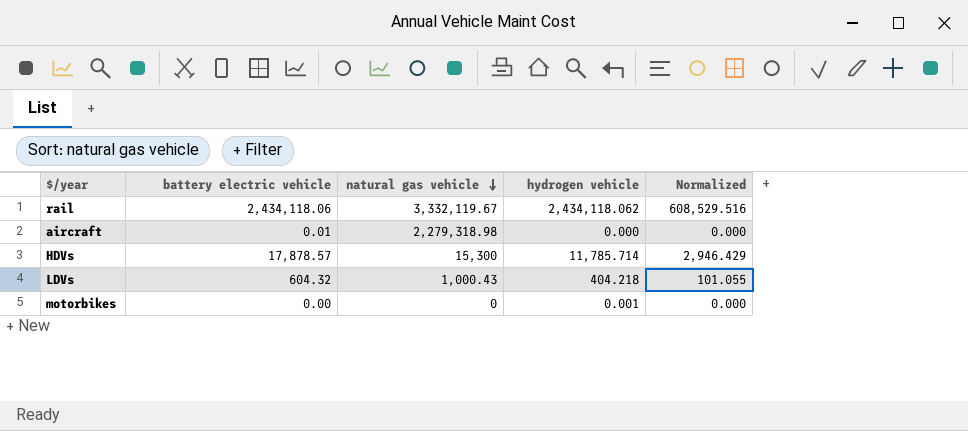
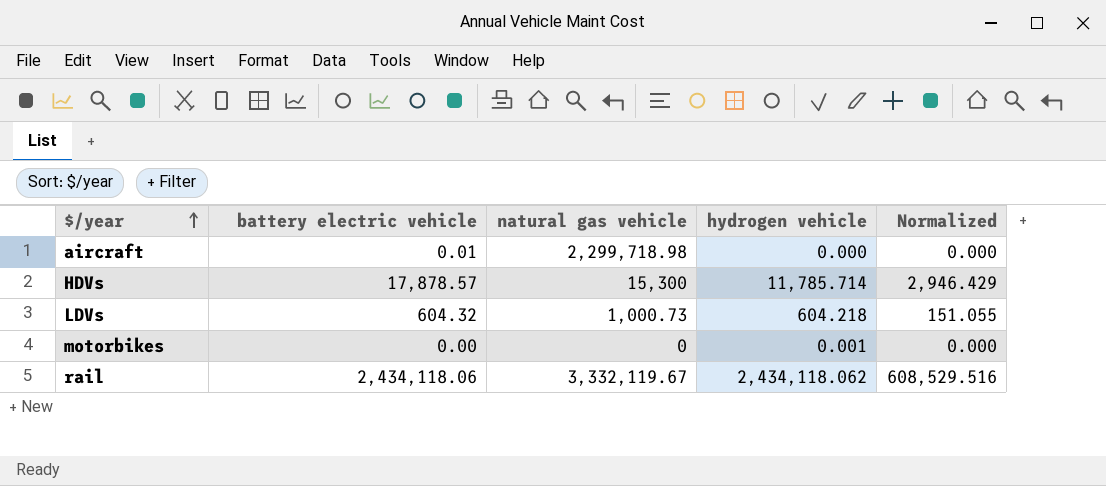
row order: natural gas vehicle descending -> $/year ascending
aircraft | natural gas vehicle: 2,279,318.98 -> 2,299,718.98
LDVs | natural gas vehicle: 1,000.43 -> 1,000.73
LDVs | hydrogen vehicle: 404.218 -> 604.218
LDVs | Normalized: 101.055 -> 151.055

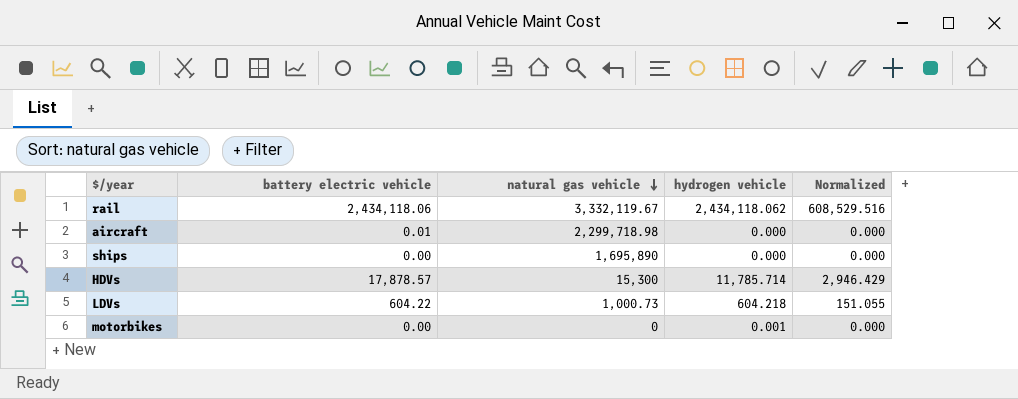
row order: $/year ascending -> natural gas vehicle descending
row ships: none -> 0.00 | 1,695,890 | 0.000 | 0.000
LDVs | battery electric vehicle: 604.32 -> 604.22

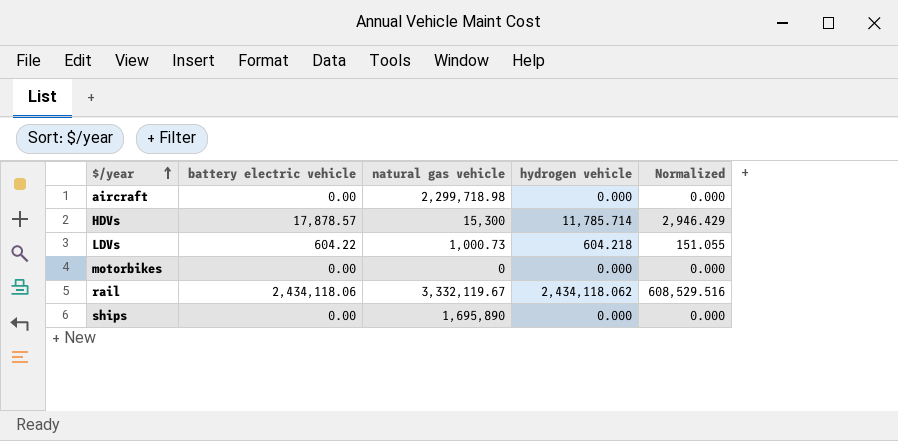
row order: natural gas vehicle descending -> $/year ascending
aircraft | battery electric vehicle: 0.01 -> 0.00
motorbikes | hydrogen vehicle: 0.001 -> 0.000

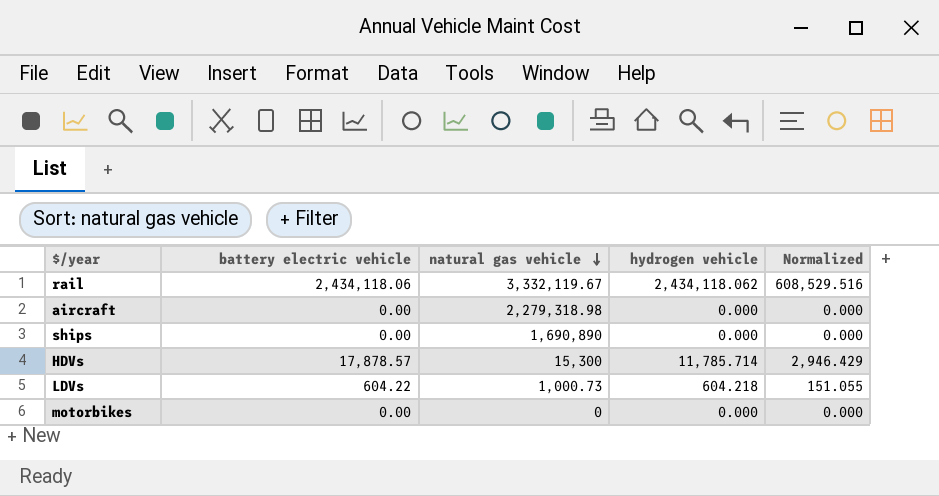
row order: $/year ascending -> natural gas vehicle descending
aircraft | natural gas vehicle: 2,299,718.98 -> 2,279,318.98
ships | natural gas vehicle: 1,695,890 -> 1,690,890

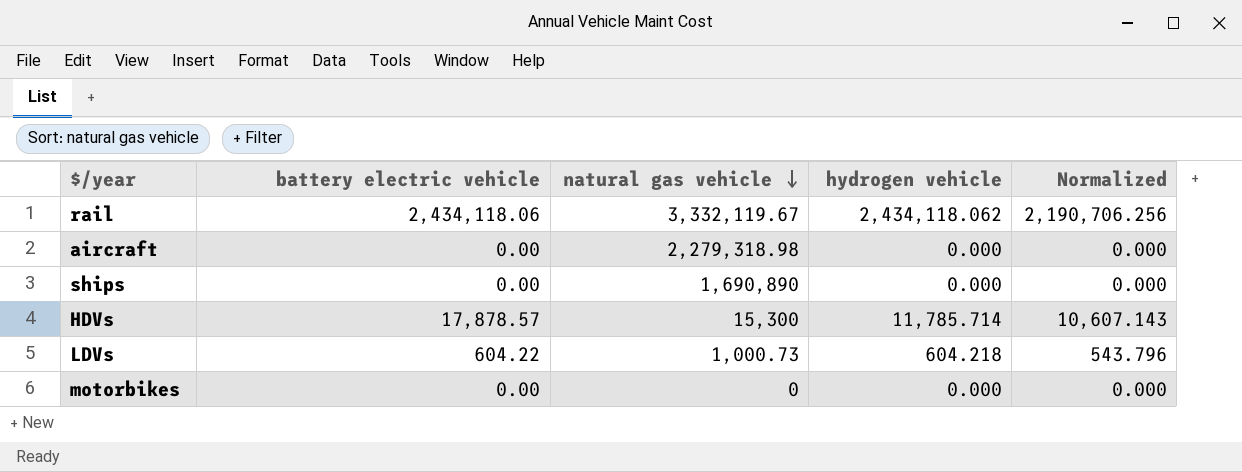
column Normalized | formula: [hydrogen vehicle] * 0.25 -> [hydrogen vehicle] * 0.9

